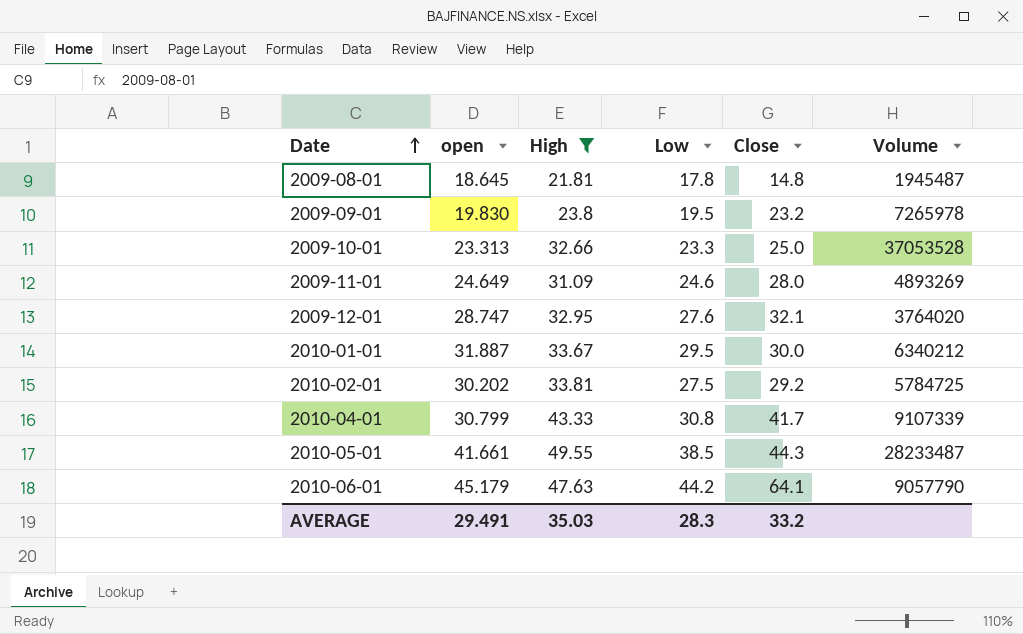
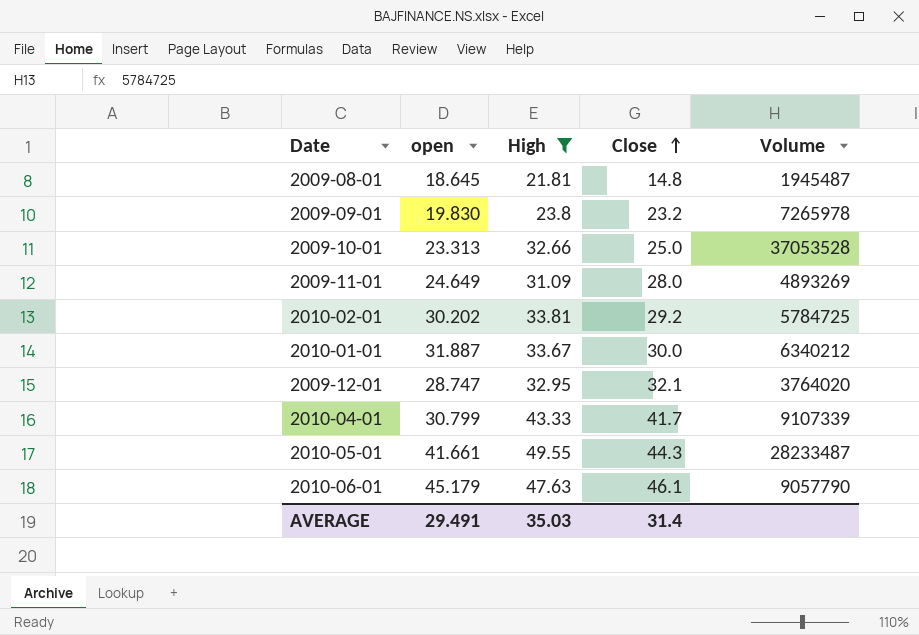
row order: Date ascending -> Close ascending
column Low | position: 4 -> none
2010-06-01 | Close: 64.1 -> 46.1
AVERAGE | Close: 33.2 -> 31.4

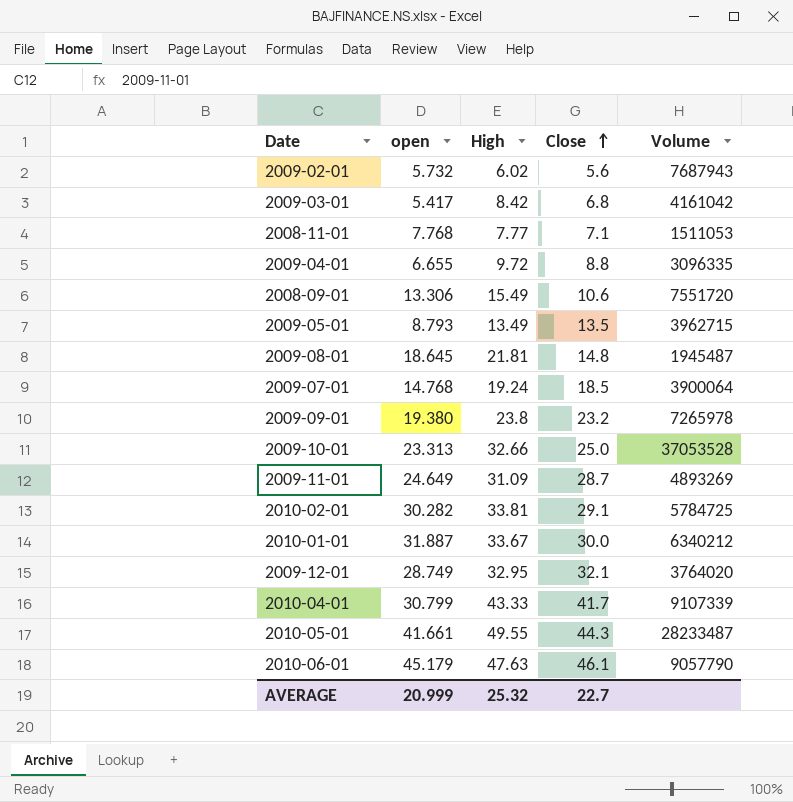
filter: High >= 21.81 -> none
2009-09-01 | open: 19.830 -> 19.380
2009-11-01 | Close: 28.0 -> 28.7
2010-02-01 | open: 30.202 -> 30.282
2010-02-01 | Close: 29.2 -> 29.1
2009-12-01 | open: 28.747 -> 28.749
AVERAGE | open: 29.491 -> 20.999
AVERAGE | High: 35.03 -> 25.32
AVERAGE | Close: 31.4 -> 22.7

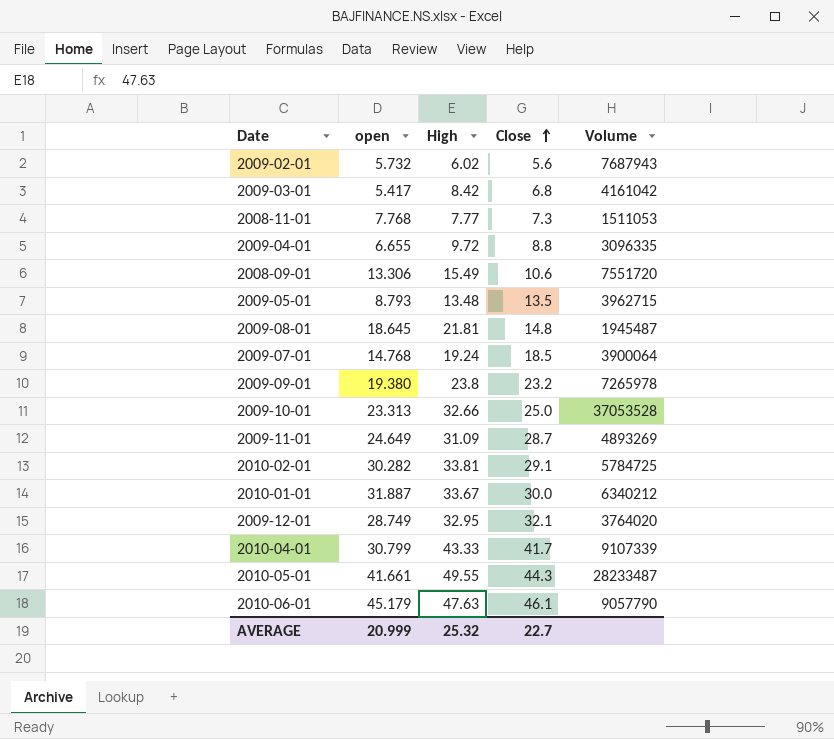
2008-11-01 | Close: 7.1 -> 7.3
2009-05-01 | High: 13.49 -> 13.48

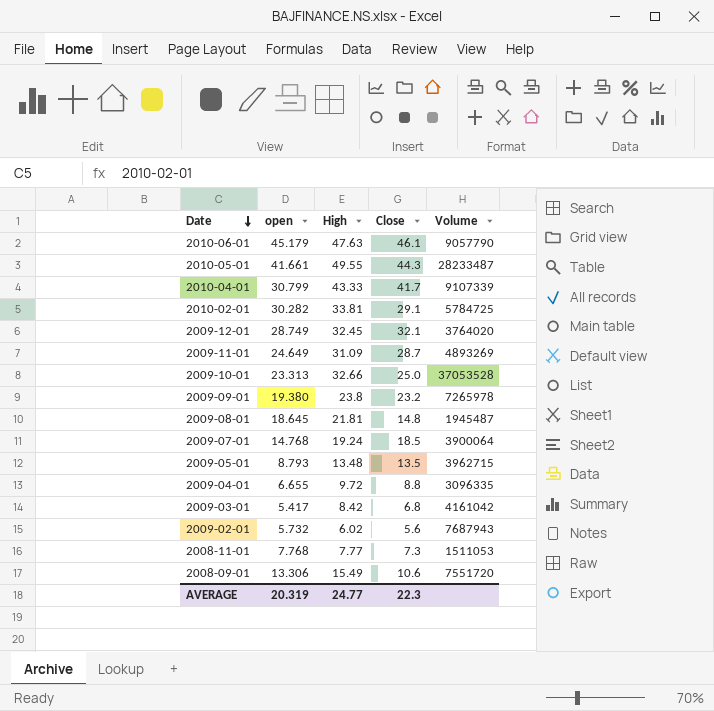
row order: Close ascending -> Date descending
row 2010-01-01: 31.887 | 33.67 | 30.0 | 6340212 -> none
2009-12-01 | High: 32.95 -> 32.45
AVERAGE | open: 20.999 -> 20.319
AVERAGE | High: 25.32 -> 24.77
AVERAGE | Close: 22.7 -> 22.3

